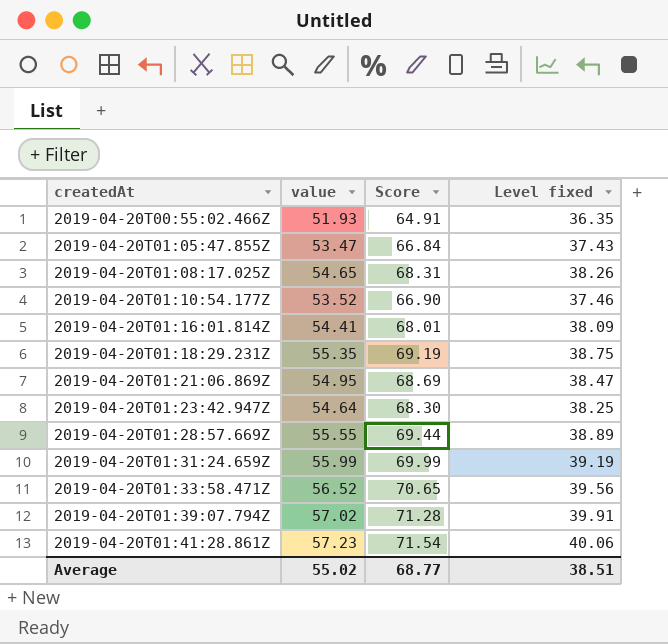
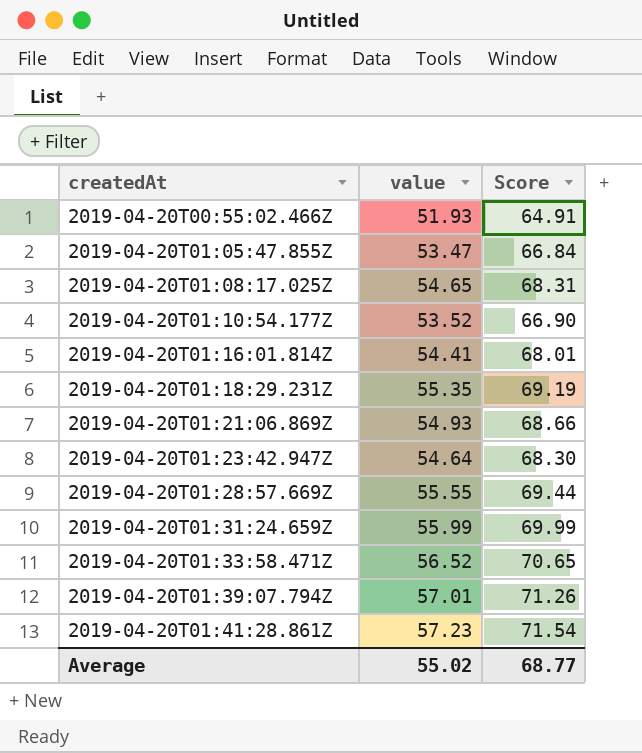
column Level fixed | formula: [value] * 0.7 -> none
2019-04-20T01:21:06.869Z | value: 54.95 -> 54.93
2019-04-20T01:21:06.869Z | Score: 68.69 -> 68.66
2019-04-20T01:39:07.794Z | value: 57.02 -> 57.01
2019-04-20T01:39:07.794Z | Score: 71.28 -> 71.26

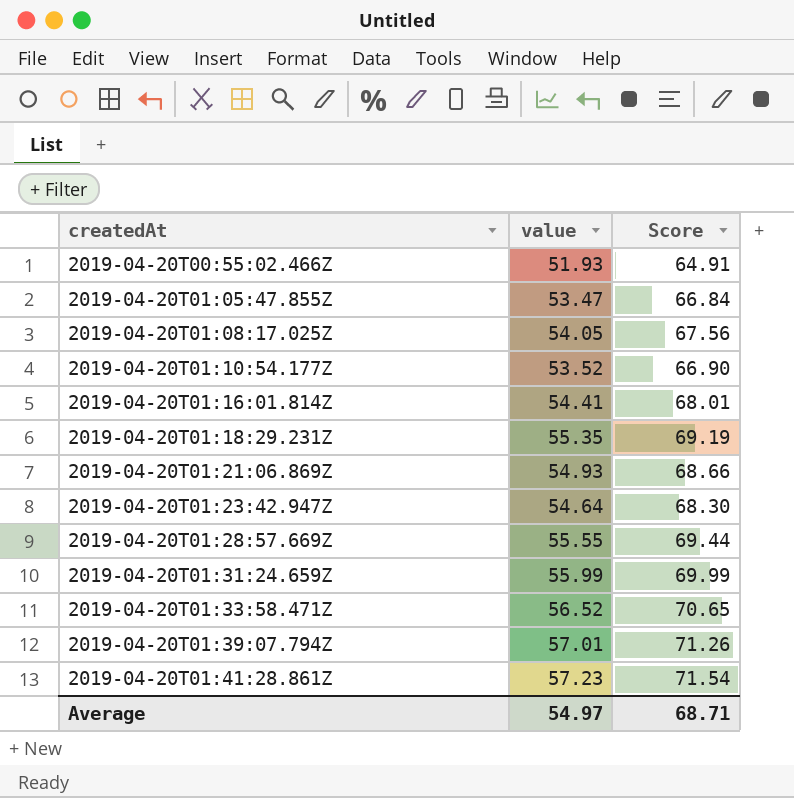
2019-04-20T01:08:17.025Z | value: 54.65 -> 54.05
2019-04-20T01:08:17.025Z | Score: 68.31 -> 67.56
Average | value: 55.02 -> 54.97
Average | Score: 68.77 -> 68.71

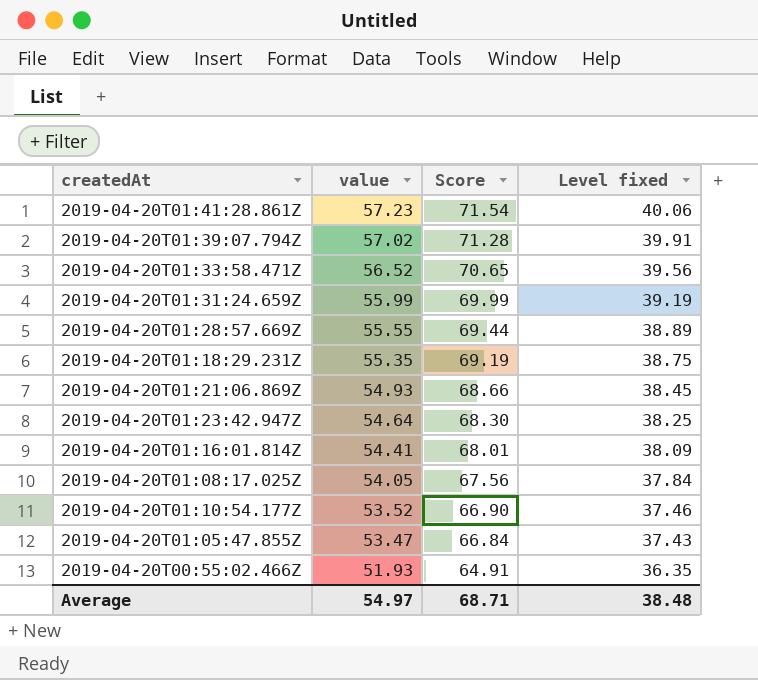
row order: createdAt ascending -> value descending
column Level fixed | formula: none -> [value] * 0.7
2019-04-20T01:39:07.794Z | value: 57.01 -> 57.02
2019-04-20T01:39:07.794Z | Score: 71.26 -> 71.28

